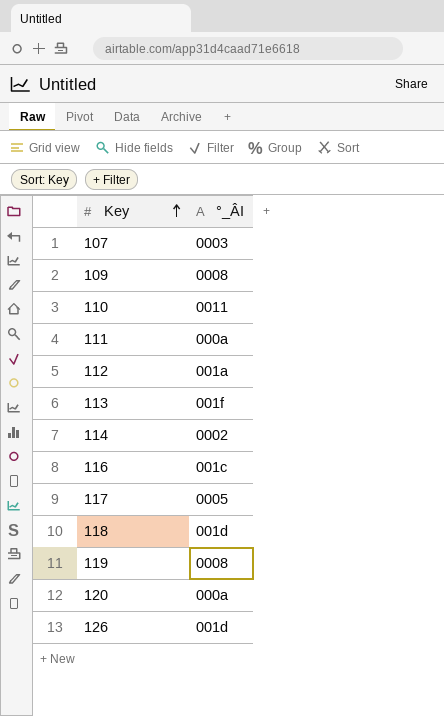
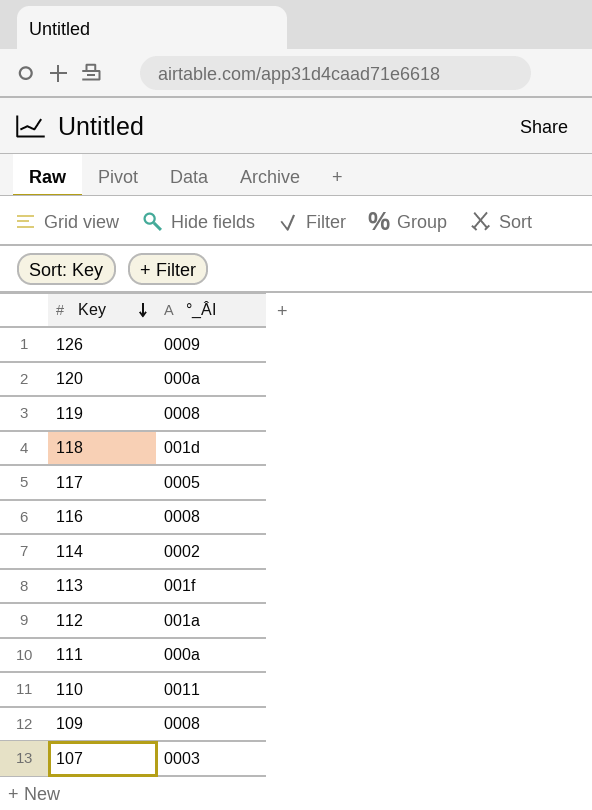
row order: Key ascending -> Key descending
126 | °_ÂI: 001d -> 0009
116 | °_ÂI: 001c -> 0008

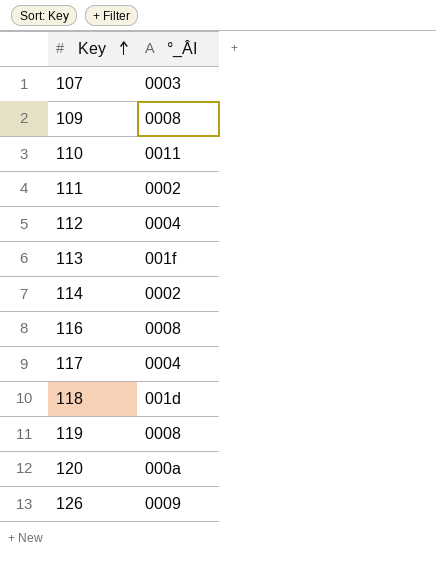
row order: Key descending -> Key ascending
111 | °_ÂI: 000a -> 0002
112 | °_ÂI: 001a -> 0004
117 | °_ÂI: 0005 -> 0004

